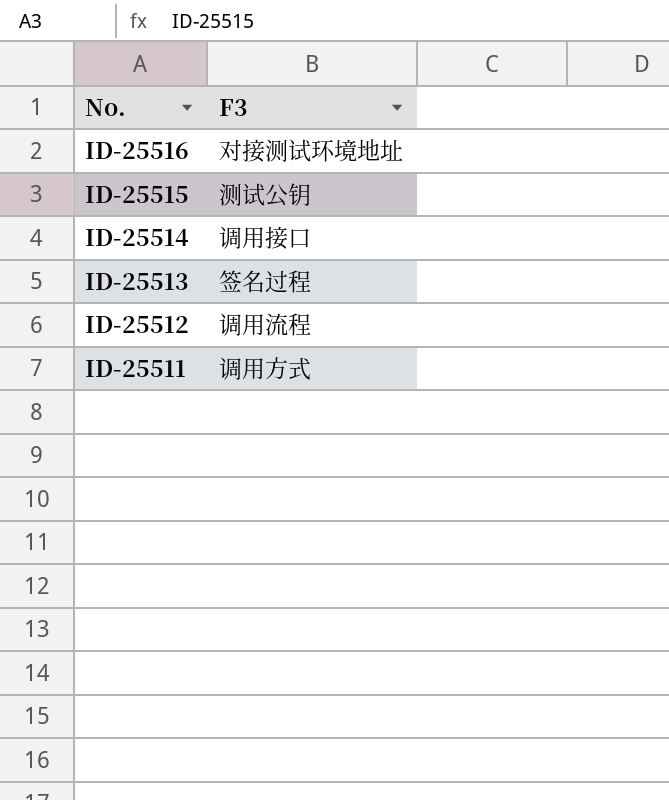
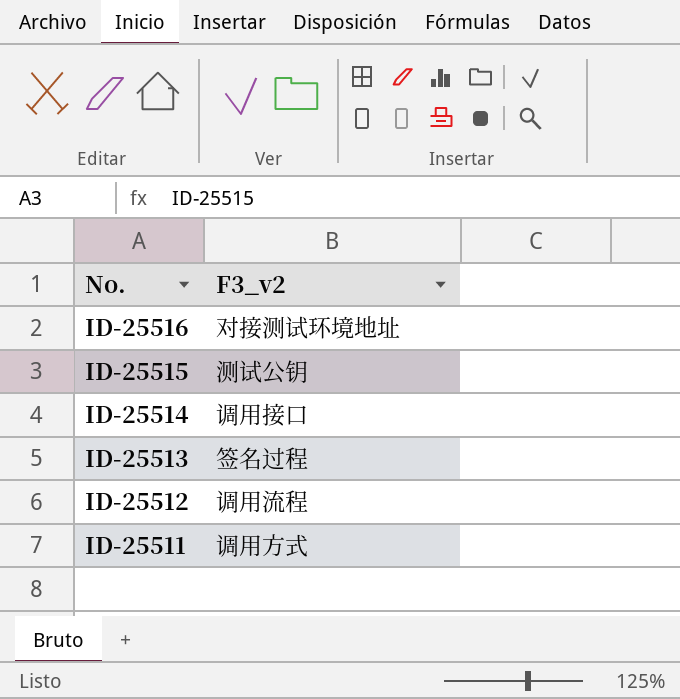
column name: F3 -> F3_v2

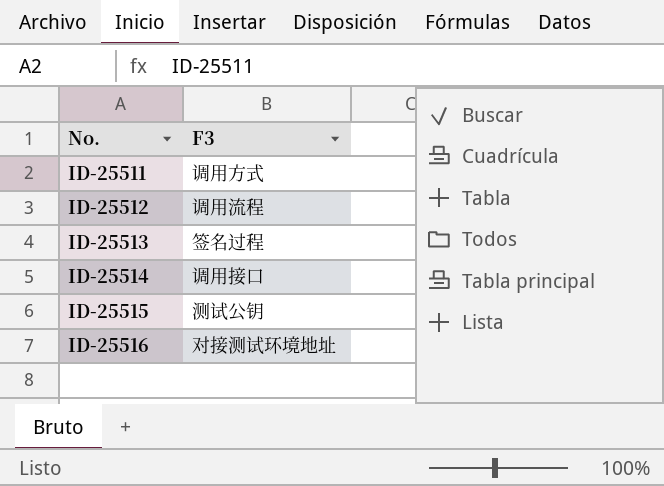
row order: No. descending -> No. ascending
column name: F3_v2 -> F3

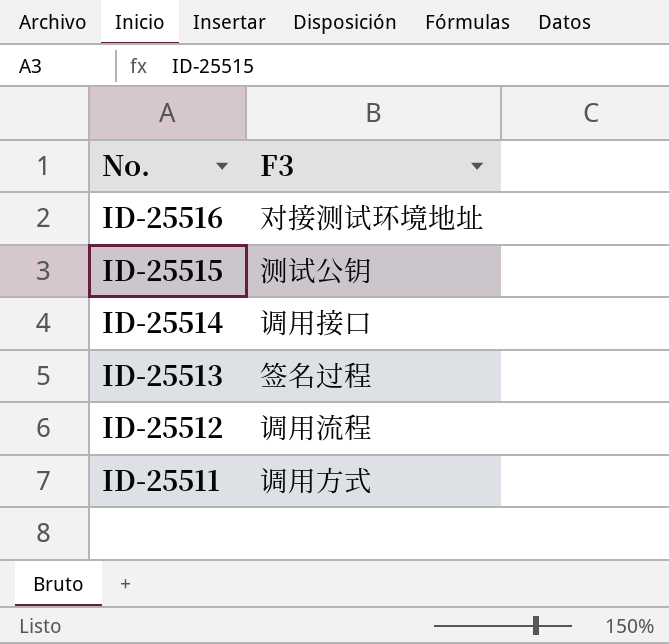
row order: No. ascending -> No. descending

